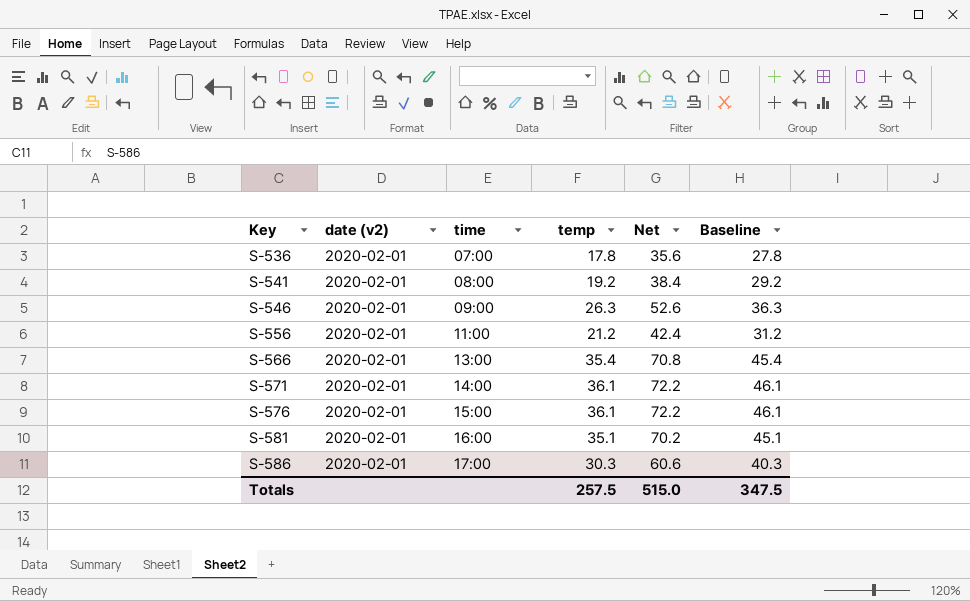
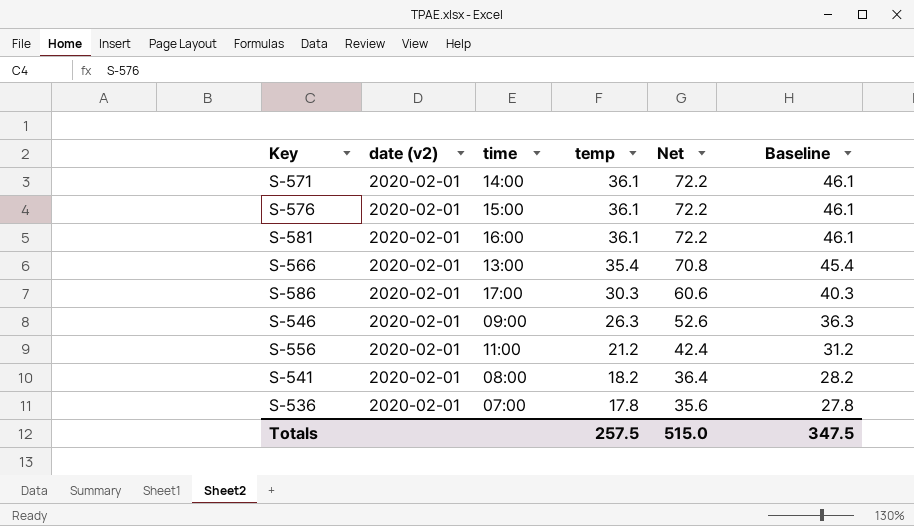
row order: Key ascending -> temp descending
S-581 | temp: 35.1 -> 36.1
S-581 | Net: 70.2 -> 72.2
S-581 | Baseline: 45.1 -> 46.1
S-541 | temp: 19.2 -> 18.2
S-541 | Net: 38.4 -> 36.4
S-541 | Baseline: 29.2 -> 28.2

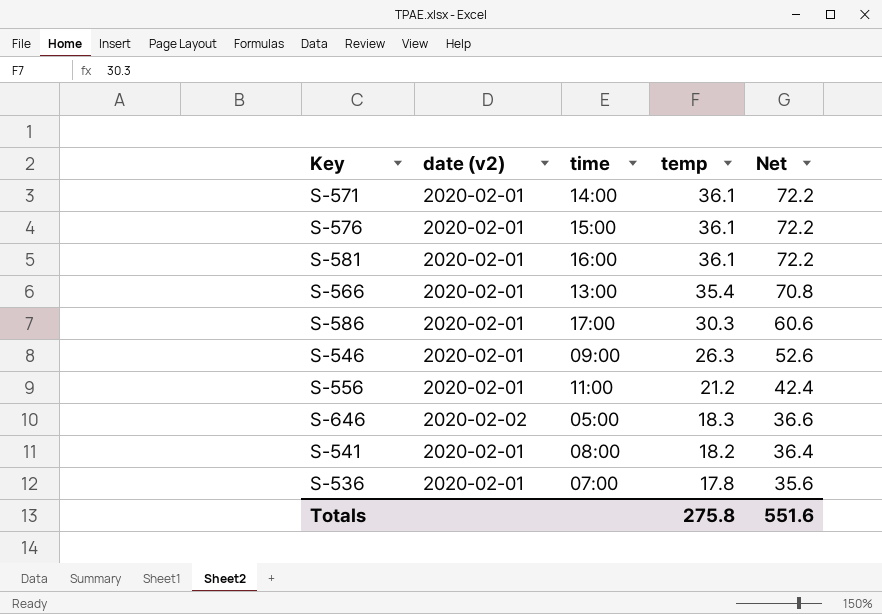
column Baseline | formula: [temp] + 10 -> none
row S-646: none -> 2020-02-02 | 05:00 | 18.3 | 36.6
Totals | temp: 257.5 -> 275.8
Totals | Net: 515.0 -> 551.6

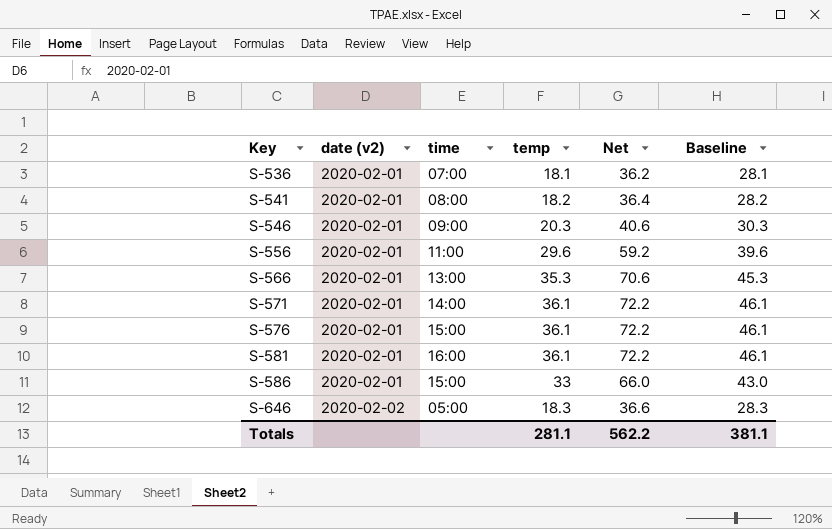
row order: temp descending -> Key ascending
column Baseline | formula: none -> [temp] + 10
S-536 | temp: 17.8 -> 18.1
S-536 | Net: 35.6 -> 36.2
S-546 | temp: 26.3 -> 20.3
S-546 | Net: 52.6 -> 40.6
S-556 | temp: 21.2 -> 29.6
S-556 | Net: 42.4 -> 59.2
S-566 | temp: 35.4 -> 35.3
S-566 | Net: 70.8 -> 70.6
S-586 | time: 17:00 -> 15:00
S-586 | temp: 30.3 -> 33
S-586 | Net: 60.6 -> 66.0
Totals | temp: 275.8 -> 281.1
Totals | Net: 551.6 -> 562.2

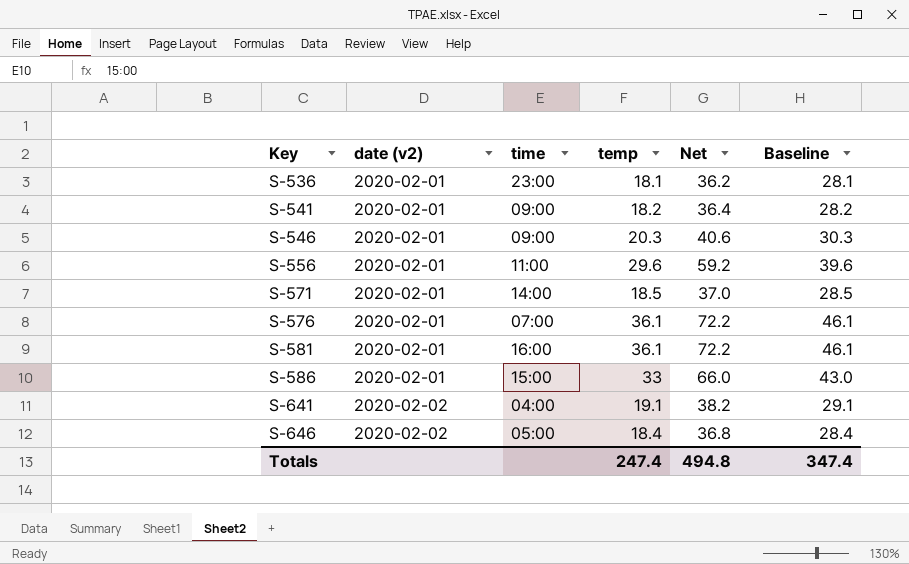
row S-566: 2020-02-01 | 13:00 | 35.3 | 70.6 | 45.3 -> none
S-536 | time: 07:00 -> 23:00
S-541 | time: 08:00 -> 09:00
S-571 | temp: 36.1 -> 18.5
S-571 | Net: 72.2 -> 37.0
S-571 | Baseline: 46.1 -> 28.5
S-576 | time: 15:00 -> 07:00
row S-641: none -> 2020-02-02 | 04:00 | 19.1 | 38.2 | 29.1
S-646 | temp: 18.3 -> 18.4
S-646 | Net: 36.6 -> 36.8
S-646 | Baseline: 28.3 -> 28.4
Totals | temp: 281.1 -> 247.4
Totals | Net: 562.2 -> 494.8
Totals | Baseline: 381.1 -> 347.4

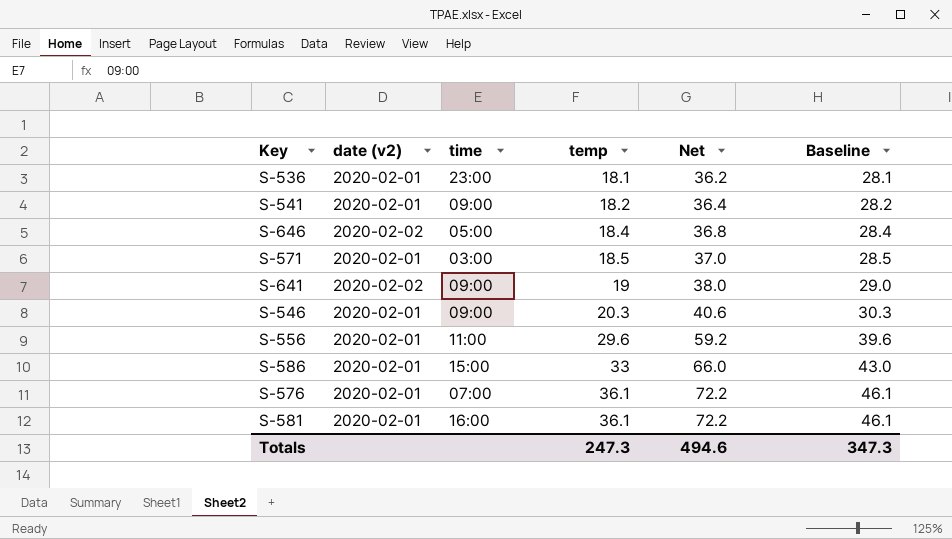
row order: Key ascending -> temp ascending
S-571 | time: 14:00 -> 03:00
S-641 | time: 04:00 -> 09:00
S-641 | temp: 19.1 -> 19
S-641 | Net: 38.2 -> 38.0
S-641 | Baseline: 29.1 -> 29.0
Totals | temp: 247.4 -> 247.3
Totals | Net: 494.8 -> 494.6
Totals | Baseline: 347.4 -> 347.3

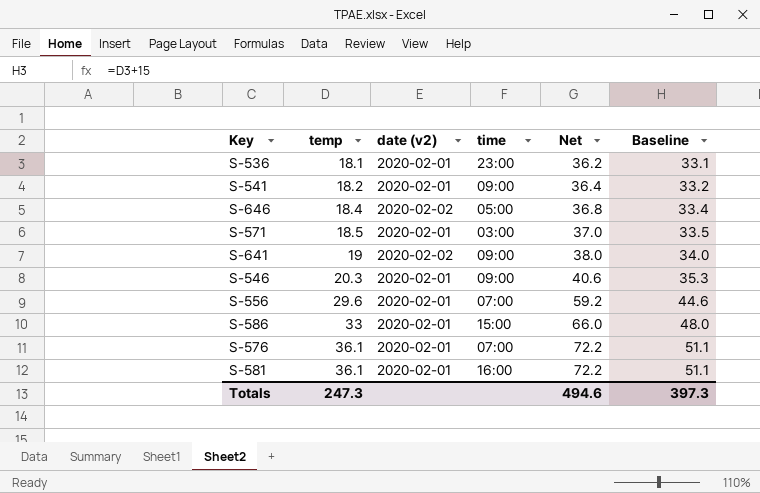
column temp | position: 4 -> 2
column Baseline | formula: [temp] + 10 -> [temp] + 15
S-556 | time: 11:00 -> 07:00
Totals | Baseline: 347.3 -> 397.3

